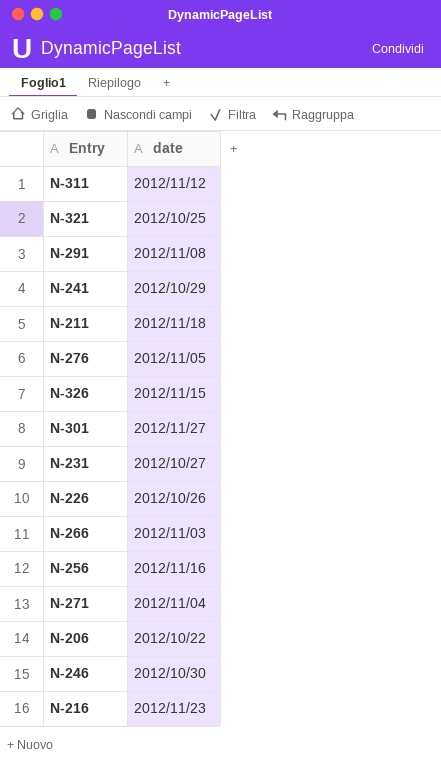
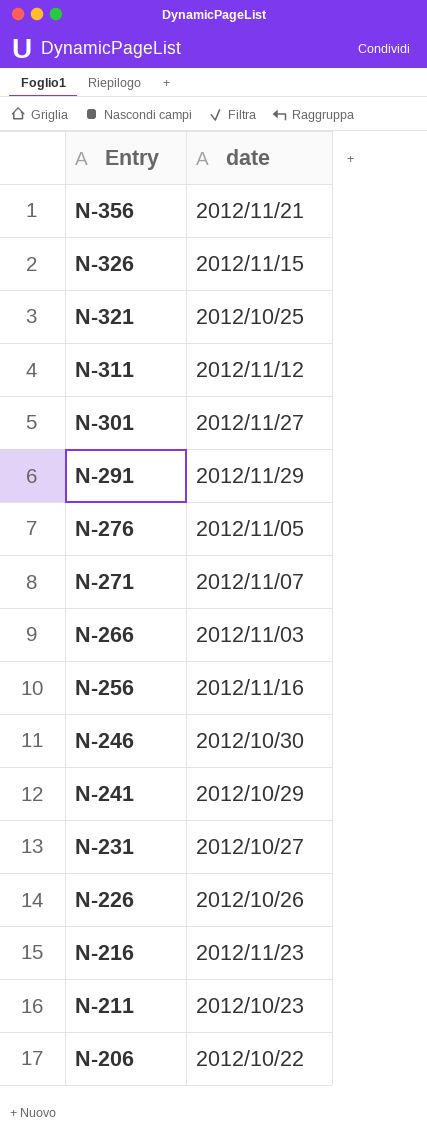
row order: none -> Entry descending
row N-356: none -> 2012/11/21
N-291 | date: 2012/11/08 -> 2012/11/29
N-271 | date: 2012/11/04 -> 2012/11/07
N-211 | date: 2012/11/18 -> 2012/10/23

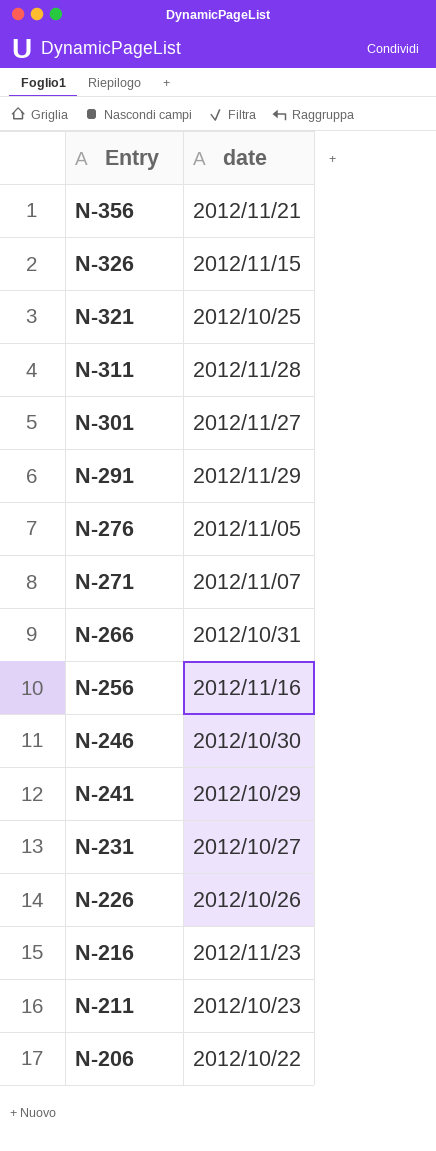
N-311 | date: 2012/11/12 -> 2012/11/28
N-266 | date: 2012/11/03 -> 2012/10/31

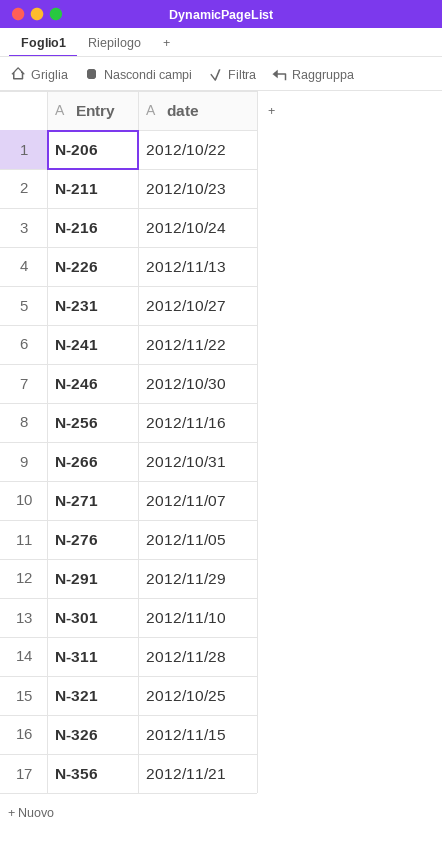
row order: Entry descending -> Entry ascending
N-216 | date: 2012/11/23 -> 2012/10/24
N-226 | date: 2012/10/26 -> 2012/11/13
N-241 | date: 2012/10/29 -> 2012/11/22
N-301 | date: 2012/11/27 -> 2012/11/10

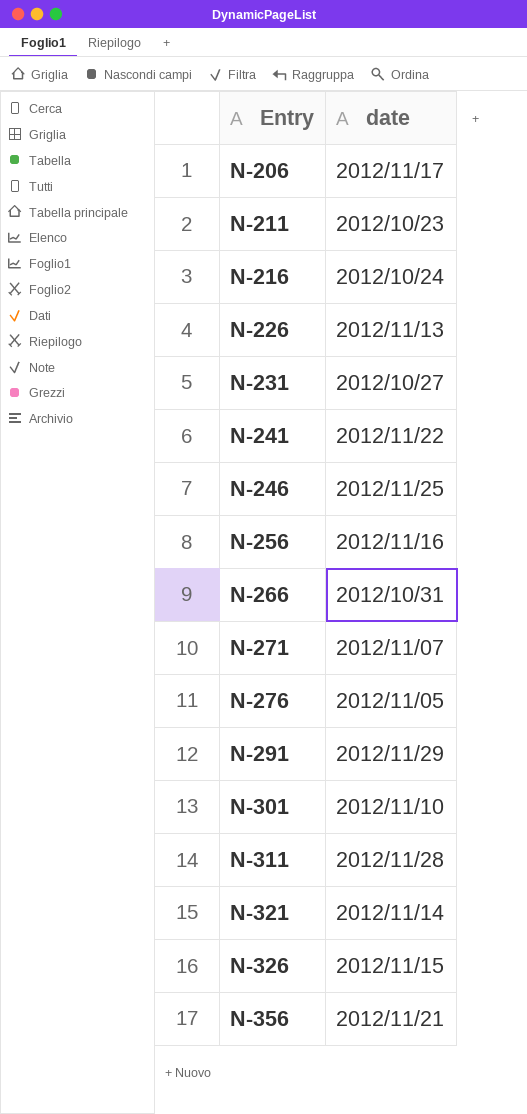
N-206 | date: 2012/10/22 -> 2012/11/17
N-246 | date: 2012/10/30 -> 2012/11/25
N-321 | date: 2012/10/25 -> 2012/11/14

